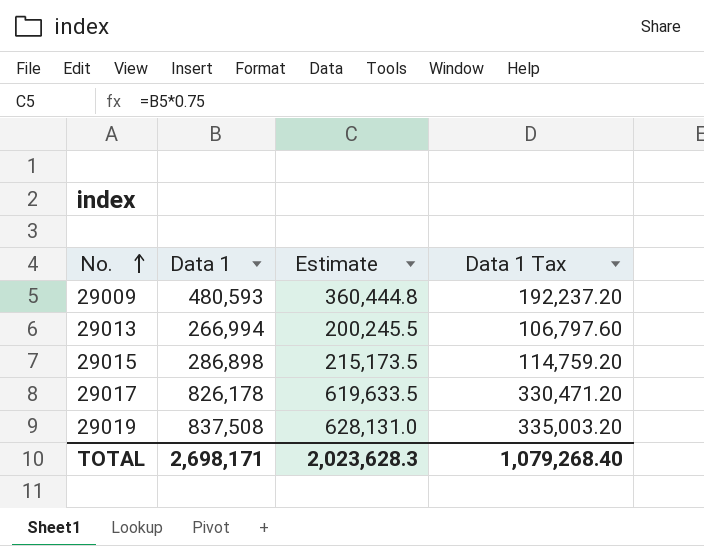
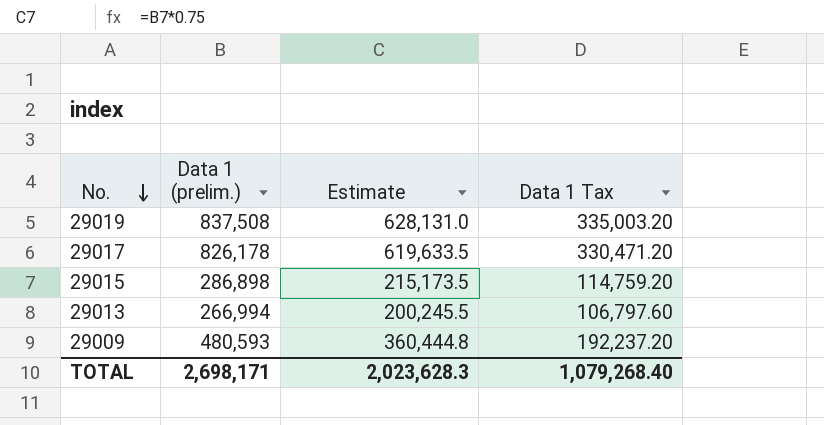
row order: No. ascending -> No. descending
column name: Data 1 -> Data 1 (prelim.)

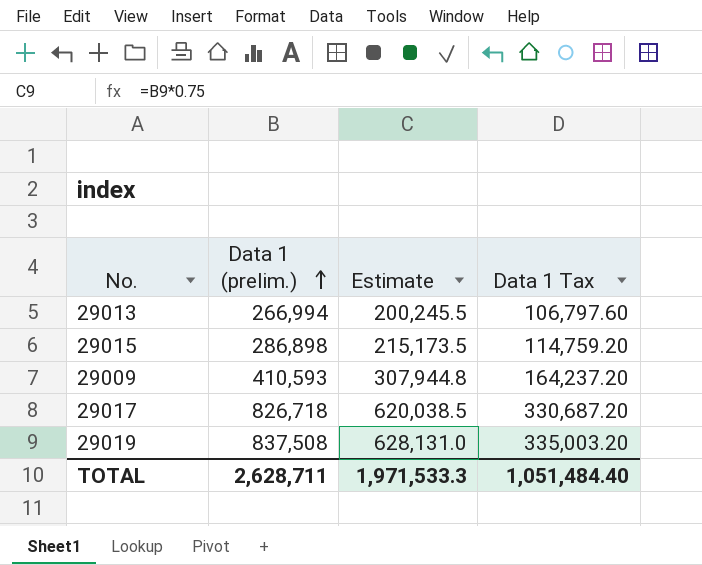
row order: No. descending -> Data 1 (prelim.) ascending
29009 | Data 1 (prelim.): 480,593 -> 410,593
29009 | Estimate: 360,444.8 -> 307,944.8
29009 | Data 1 Tax: 192,237.20 -> 164,237.20
29017 | Data 1 (prelim.): 826,178 -> 826,718
29017 | Estimate: 619,633.5 -> 620,038.5
29017 | Data 1 Tax: 330,471.20 -> 330,687.20
TOTAL | Data 1 (prelim.): 2,698,171 -> 2,628,711
TOTAL | Estimate: 2,023,628.3 -> 1,971,533.3
TOTAL | Data 1 Tax: 1,079,268.40 -> 1,051,484.40

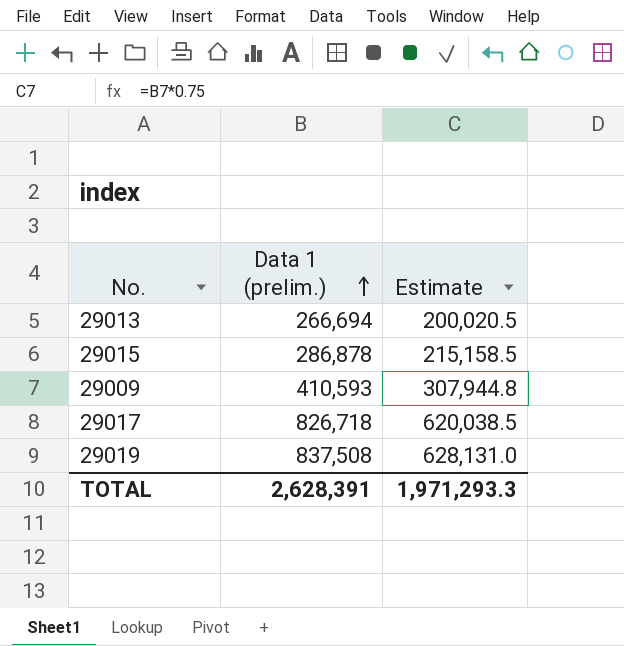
column Data 1 Tax | formula: [Data 1 (prelim.)] * 0.4 -> none
29013 | Data 1 (prelim.): 266,994 -> 266,694
29013 | Estimate: 200,245.5 -> 200,020.5
29015 | Data 1 (prelim.): 286,898 -> 286,878
29015 | Estimate: 215,173.5 -> 215,158.5
TOTAL | Data 1 (prelim.): 2,628,711 -> 2,628,391
TOTAL | Estimate: 1,971,533.3 -> 1,971,293.3

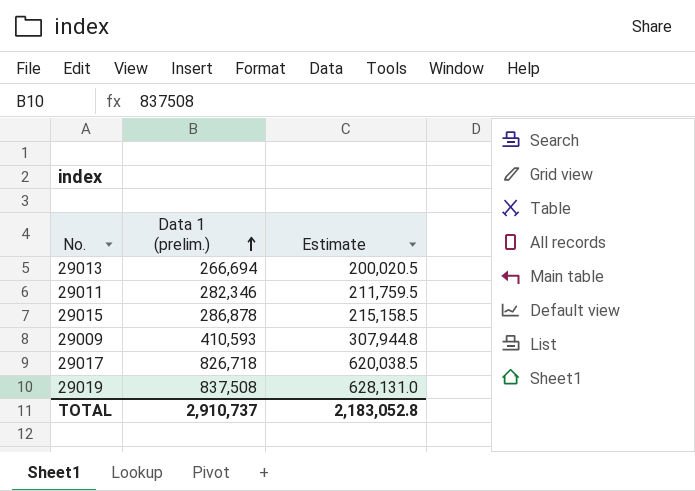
row 29011: none -> 282,346 | 211,759.5
TOTAL | Data 1 (prelim.): 2,628,391 -> 2,910,737
TOTAL | Estimate: 1,971,293.3 -> 2,183,052.8

